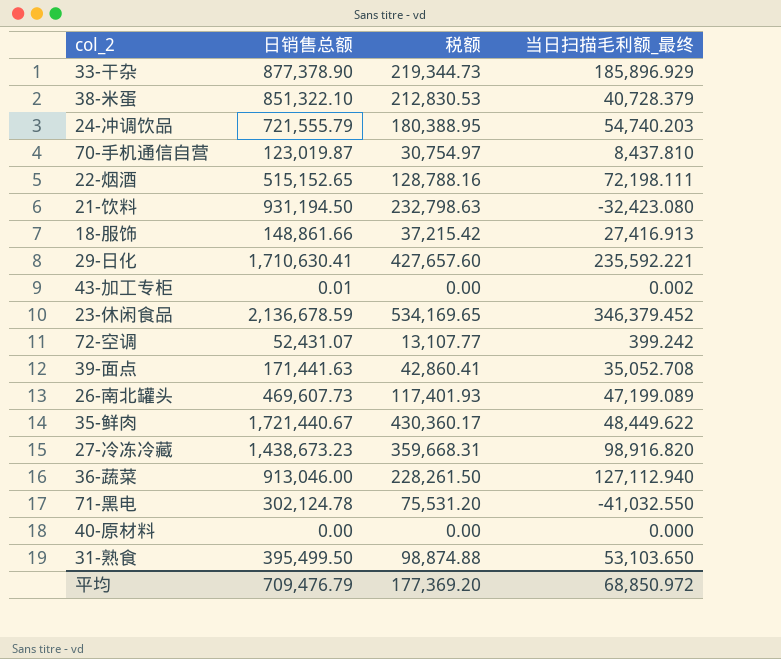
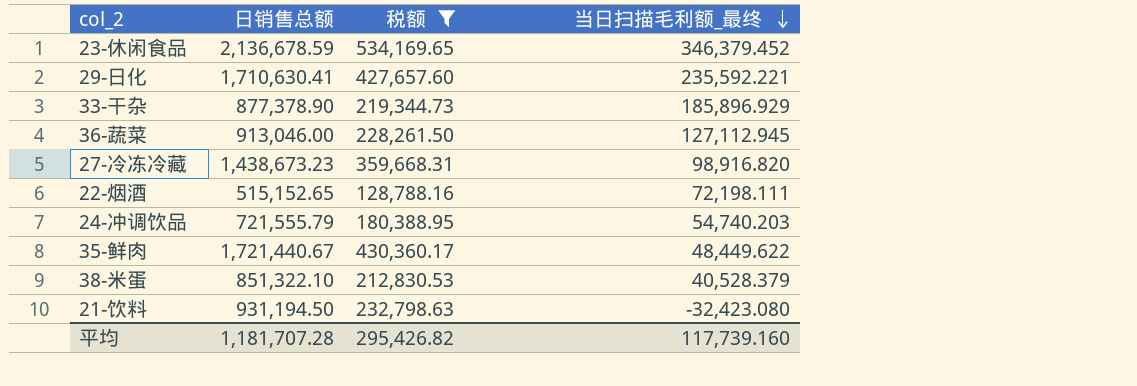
filter: none -> 税额 >= 128,788.16
row order: none -> 当日扫描毛利额_最终 descending
36-蔬菜 | 当日扫描毛利额_最终: 127,112.940 -> 127,112.945
38-米蛋 | 当日扫描毛利额_最终: 40,728.379 -> 40,528.379
平均 | 日销售总额: 709,476.79 -> 1,181,707.28
平均 | 税额: 177,369.20 -> 295,426.82
平均 | 当日扫描毛利额_最终: 68,850.972 -> 117,739.160

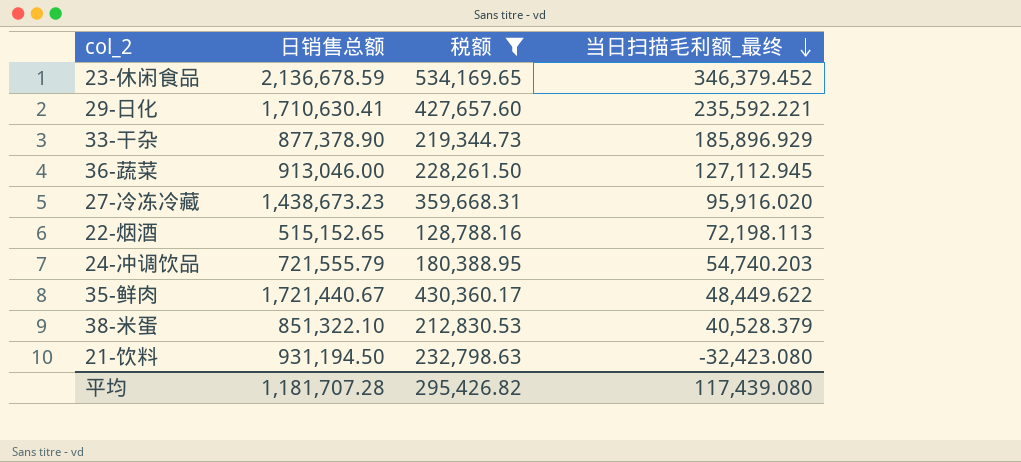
27-冷冻冷藏 | 当日扫描毛利额_最终: 98,916.820 -> 95,916.020
22-烟酒 | 当日扫描毛利额_最终: 72,198.111 -> 72,198.113
平均 | 当日扫描毛利额_最终: 117,739.160 -> 117,439.080

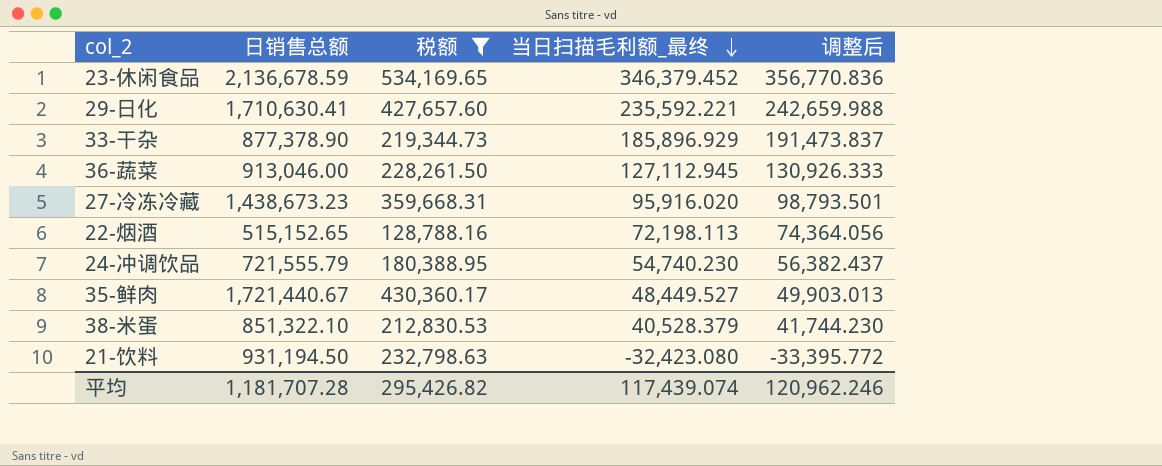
column 调整后 | formula: none -> [当日扫描毛利额_最终] * 1.03
24-冲调饮品 | 当日扫描毛利额_最终: 54,740.203 -> 54,740.230
35-鲜肉 | 当日扫描毛利额_最终: 48,449.622 -> 48,449.527
平均 | 当日扫描毛利额_最终: 117,439.080 -> 117,439.074

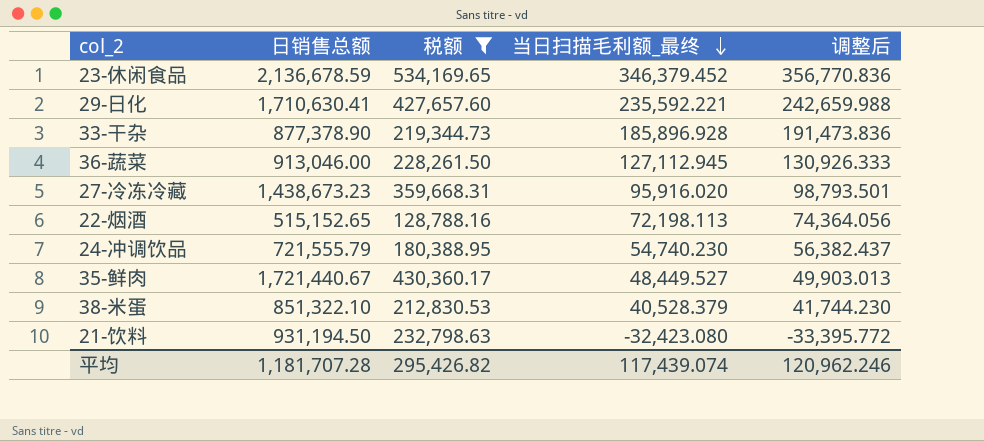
33-干杂 | 当日扫描毛利额_最终: 185,896.929 -> 185,896.928
33-干杂 | 调整后: 191,473.837 -> 191,473.836

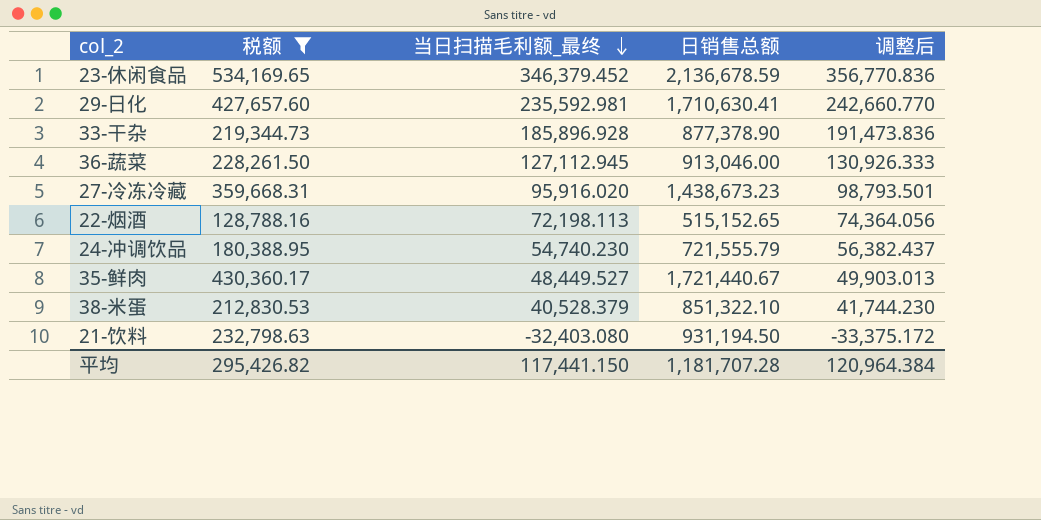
column 日销售总额 | position: 2 -> 4
29-日化 | 当日扫描毛利额_最终: 235,592.221 -> 235,592.981
29-日化 | 调整后: 242,659.988 -> 242,660.770
21-饮料 | 当日扫描毛利额_最终: -32,423.080 -> -32,403.080
21-饮料 | 调整后: -33,395.772 -> -33,375.172
平均 | 当日扫描毛利额_最终: 117,439.074 -> 117,441.150
平均 | 调整后: 120,962.246 -> 120,964.384

